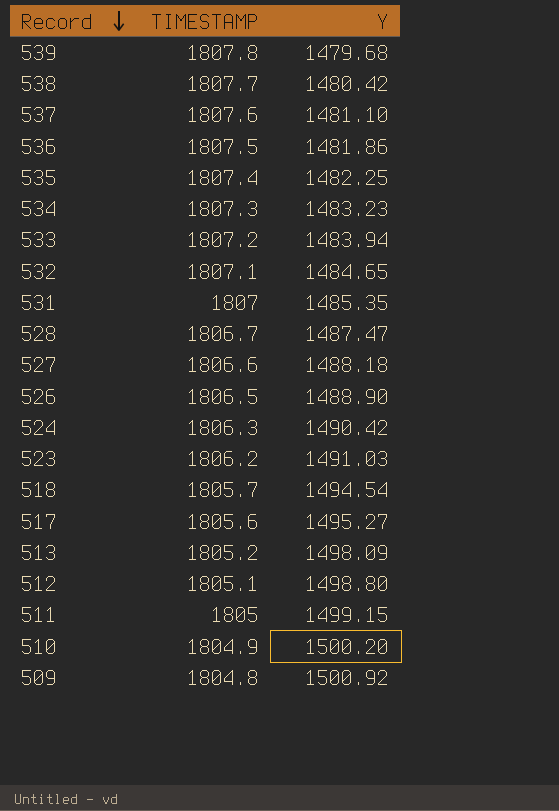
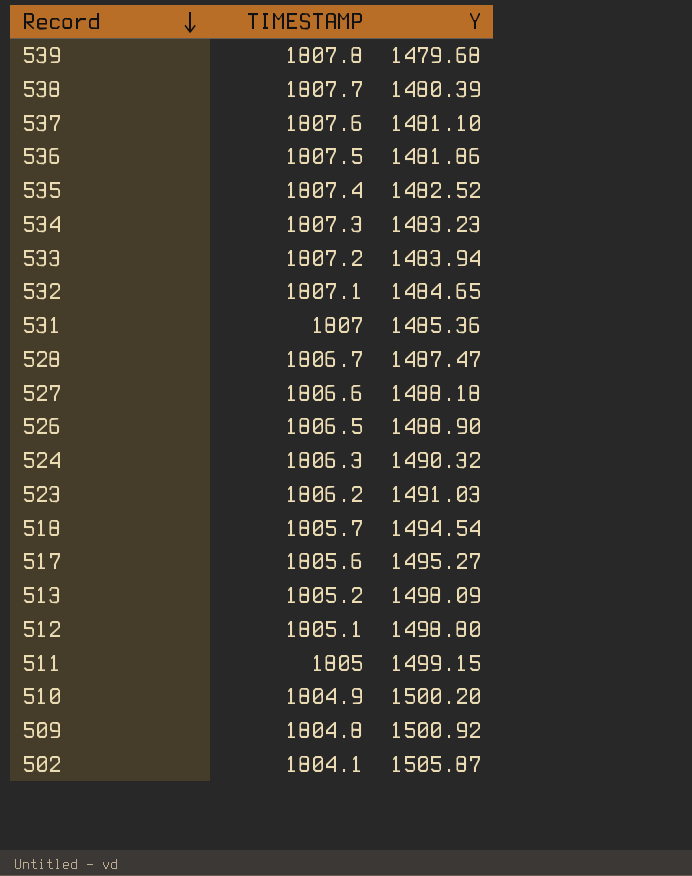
538 | Y: 1480.42 -> 1480.39
535 | Y: 1482.25 -> 1482.52
531 | Y: 1485.35 -> 1485.36
524 | Y: 1490.42 -> 1490.32
row 502: none -> 1804.1 | 1505.87

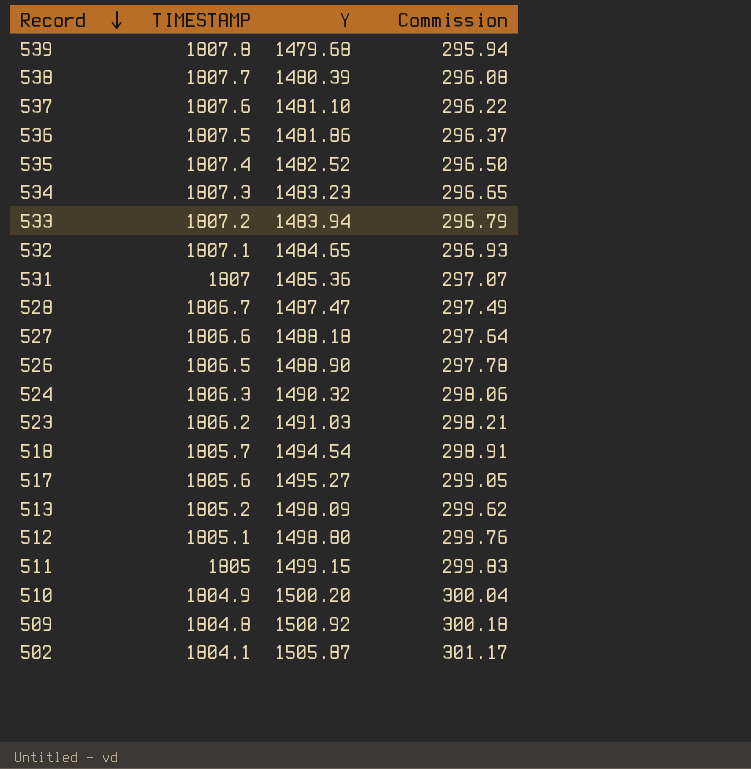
column Commission | formula: none -> [Y] * 0.2

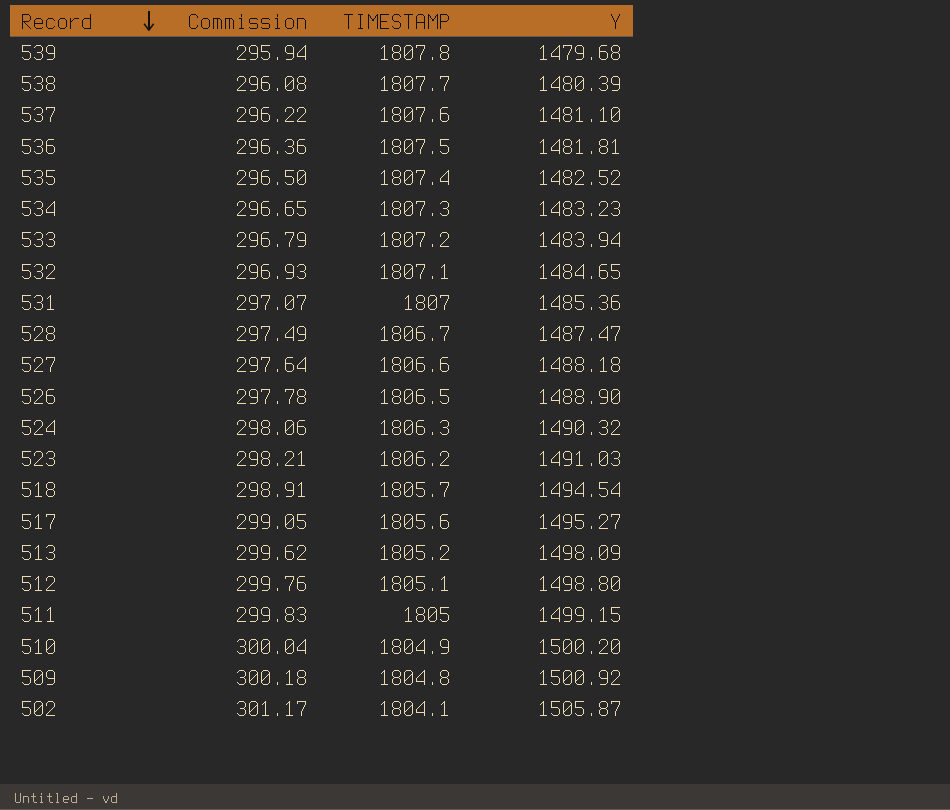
column Commission | position: 4 -> 2
536 | Commission: 296.37 -> 296.36
536 | Y: 1481.86 -> 1481.81

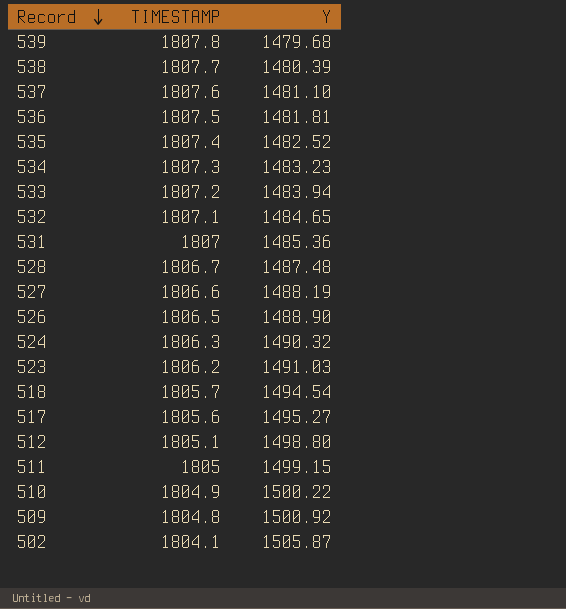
column Commission | formula: [Y] * 0.2 -> none
row 513: 299.62 | 1805.2 | 1498.09 -> none
528 | Y: 1487.47 -> 1487.48
527 | Y: 1488.18 -> 1488.19
510 | Y: 1500.20 -> 1500.22

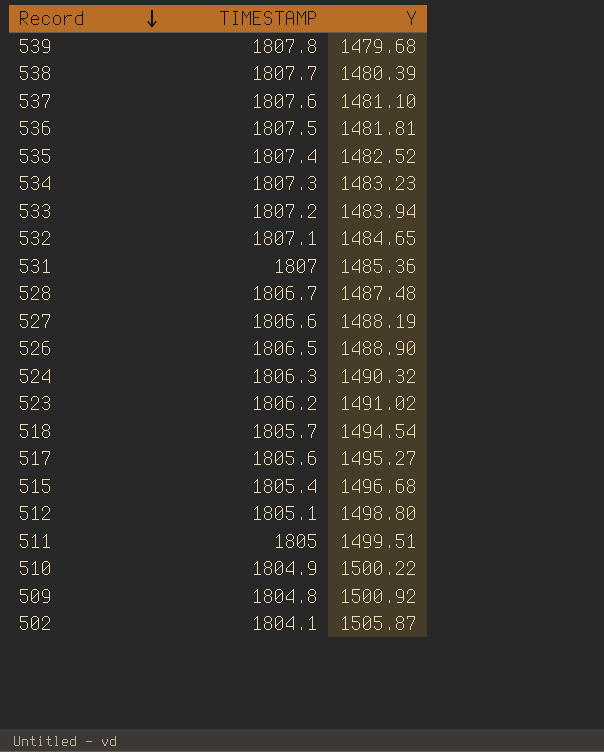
523 | Y: 1491.03 -> 1491.02
row 515: none -> 1805.4 | 1496.68
511 | Y: 1499.15 -> 1499.51

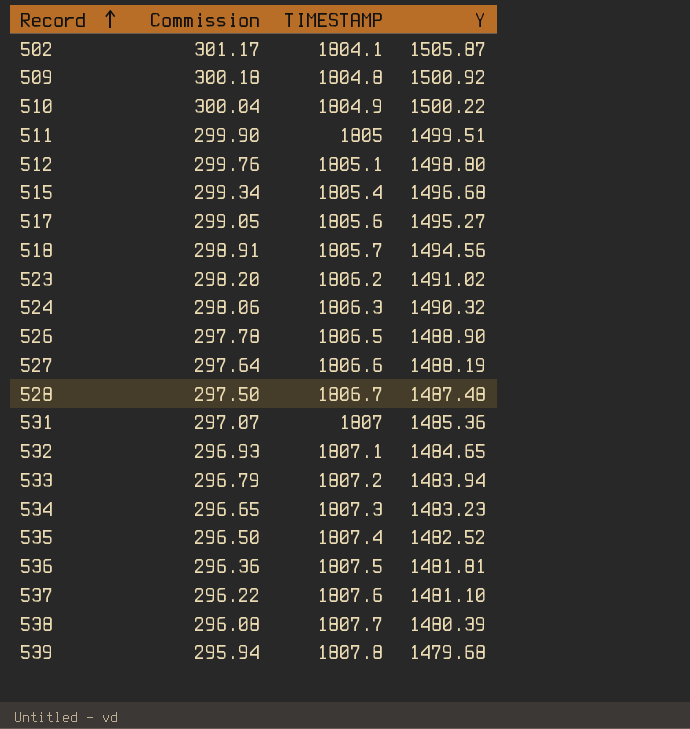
row order: Record descending -> Record ascending
column Commission | formula: none -> [Y] * 0.2
518 | Y: 1494.54 -> 1494.56

